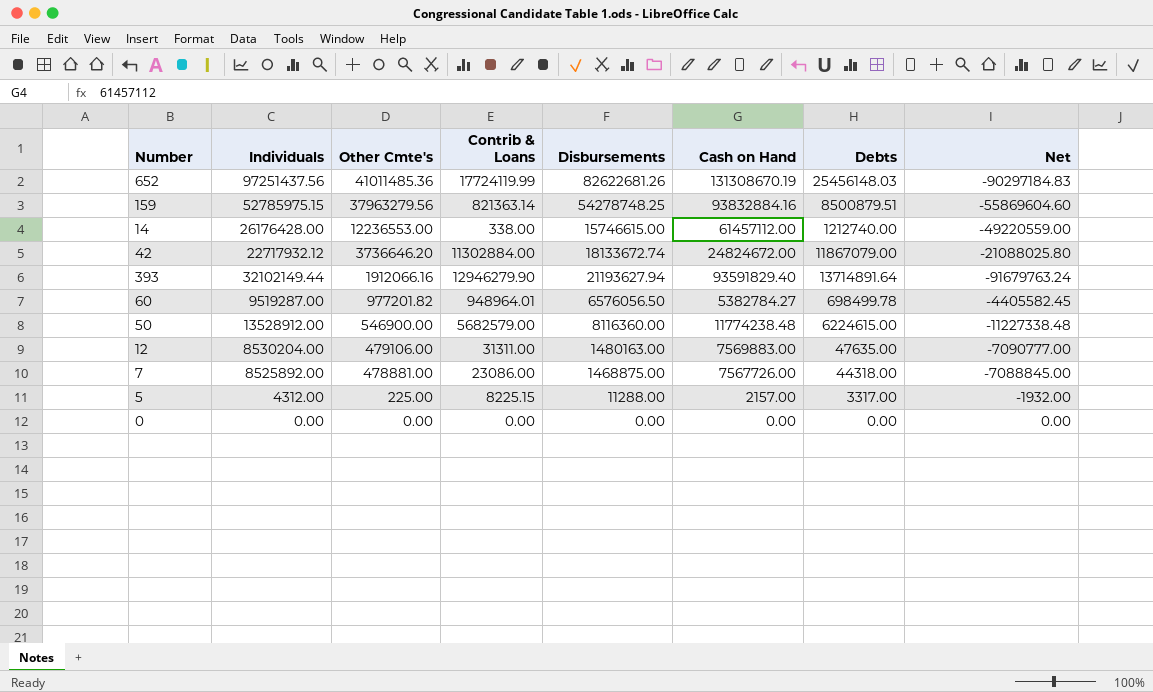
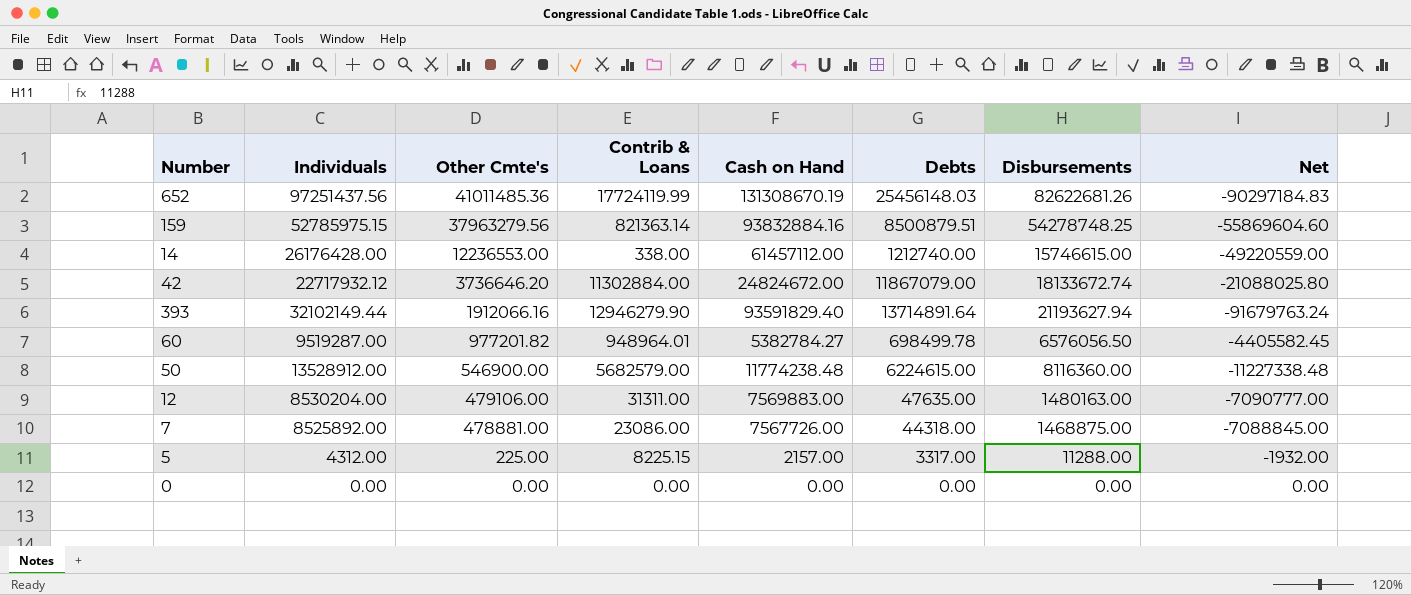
column Disbursements | position: 5 -> 7

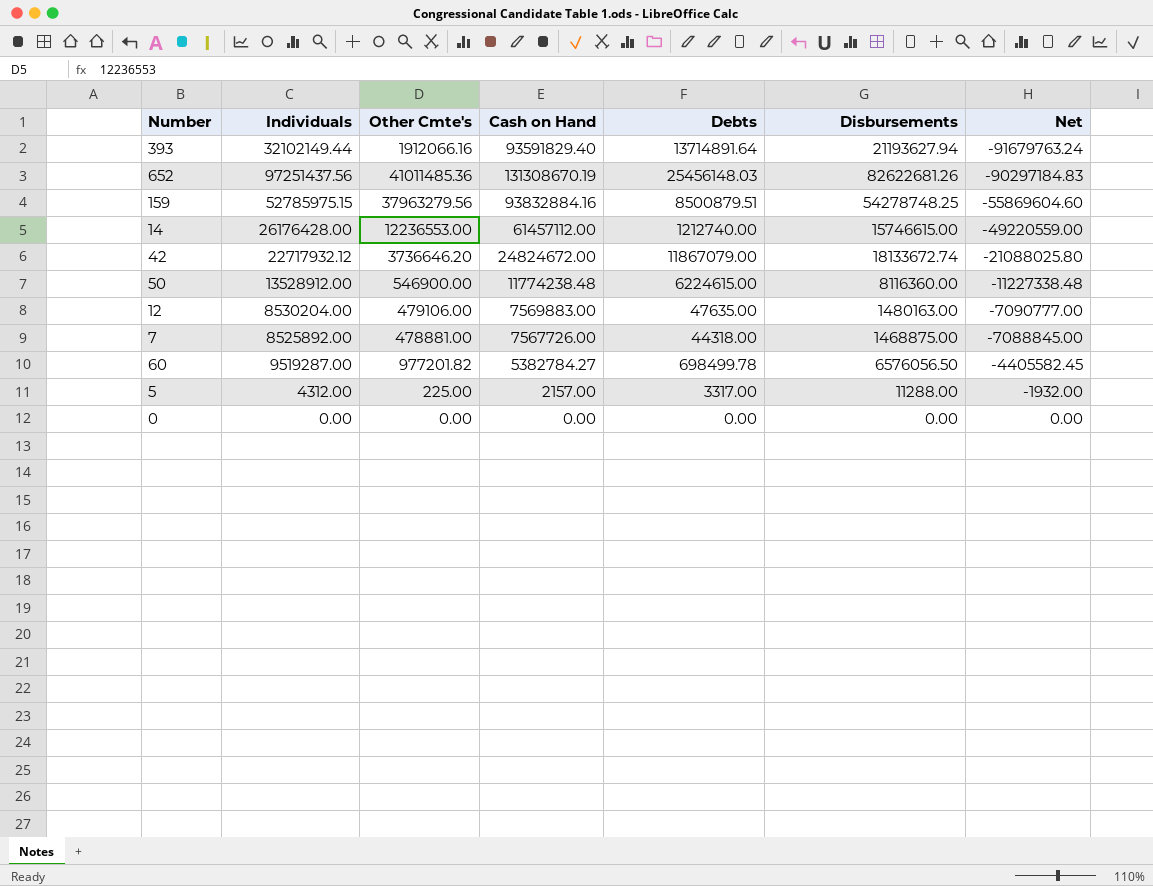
row order: Other Cmte's descending -> Net ascending
column Contrib & Loans | position: 4 -> none

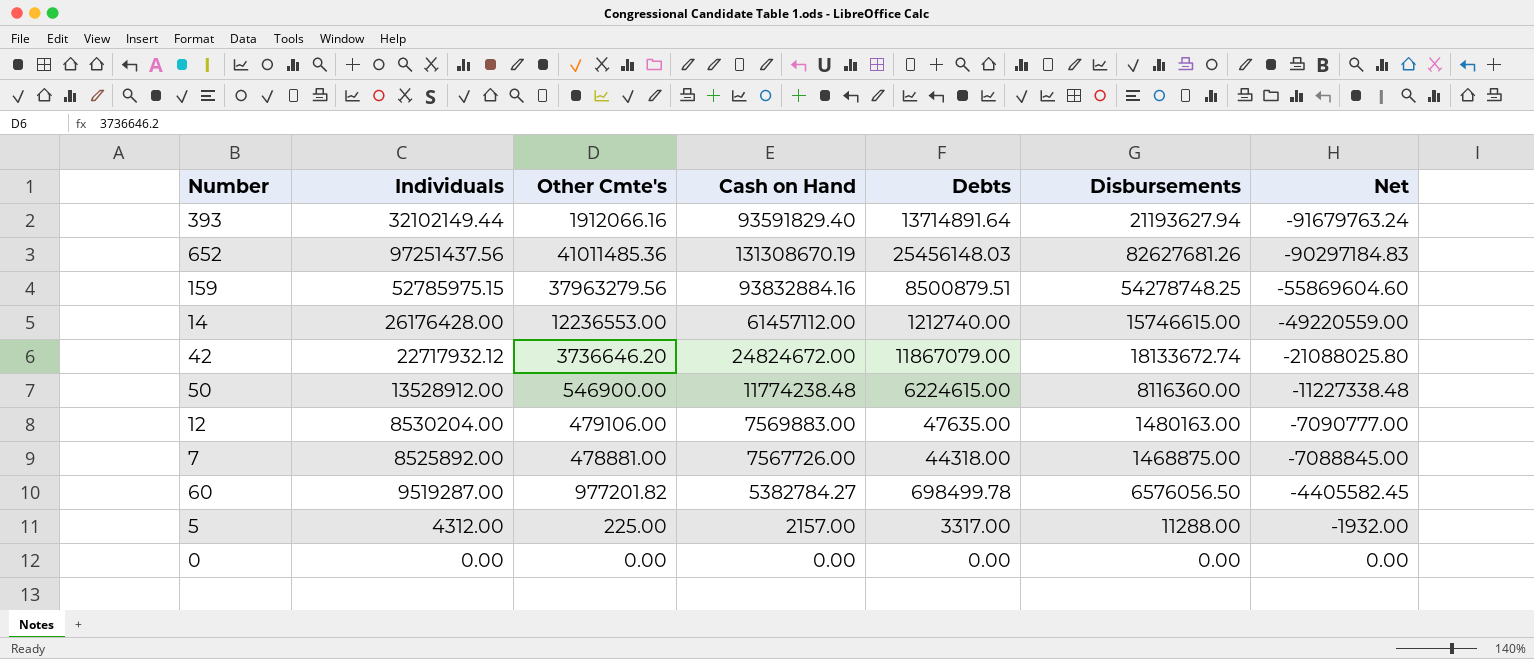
652 | Disbursements: 82622681.26 -> 82627681.26

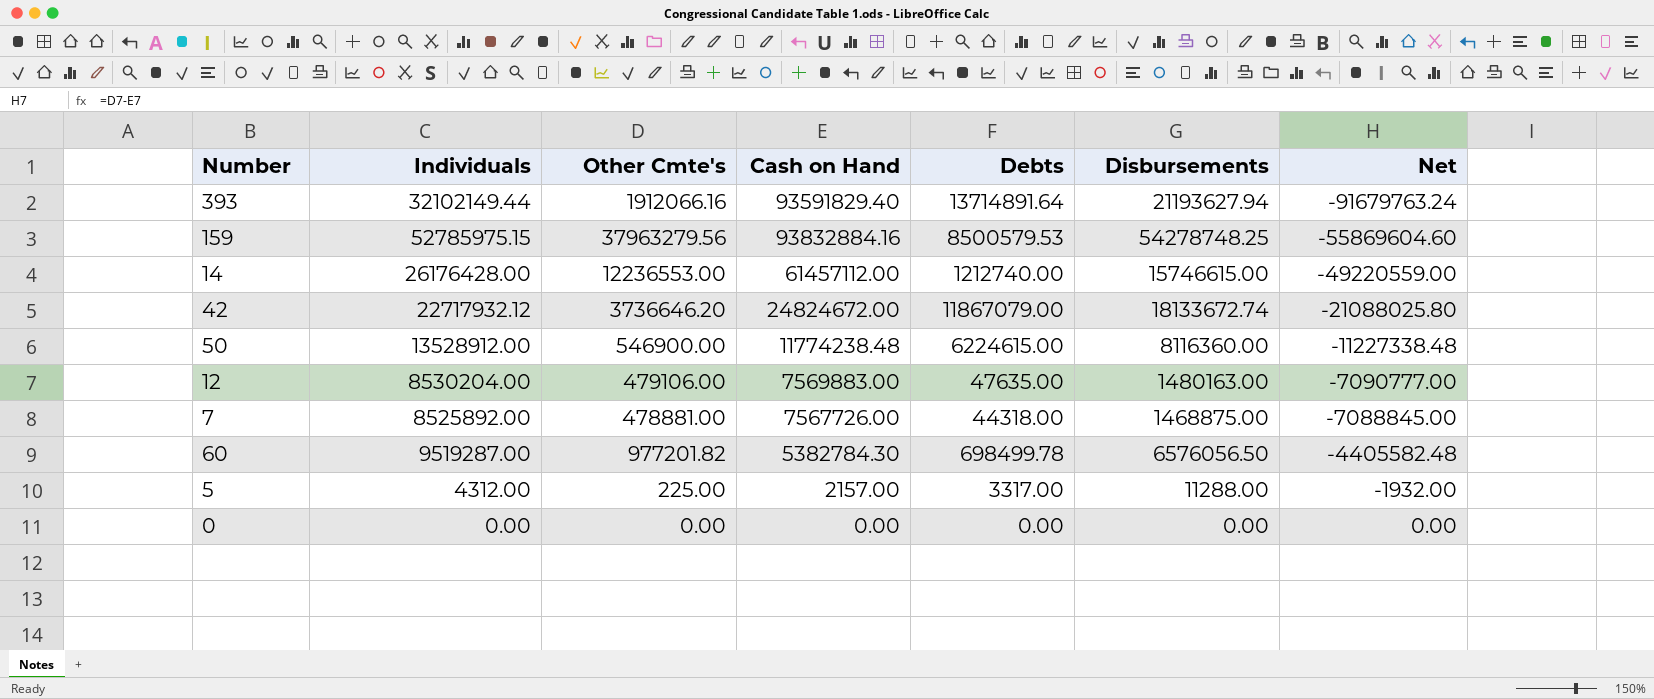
row 652: 97251437.56 | 41011485.36 | 131308670.19 | 25456148.03 | 82627681.26 | -90297184.83 -> none
159 | Debts: 8500879.51 -> 8500579.53
60 | Cash on Hand: 5382784.27 -> 5382784.30
60 | Net: -4405582.45 -> -4405582.48

